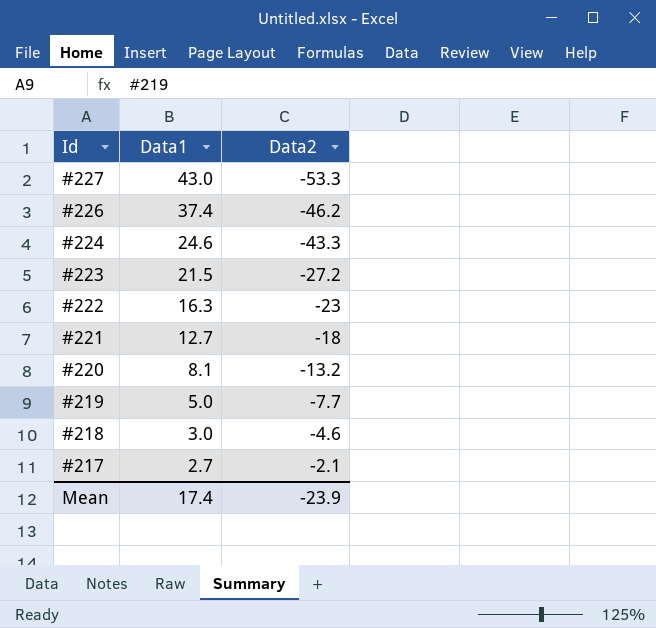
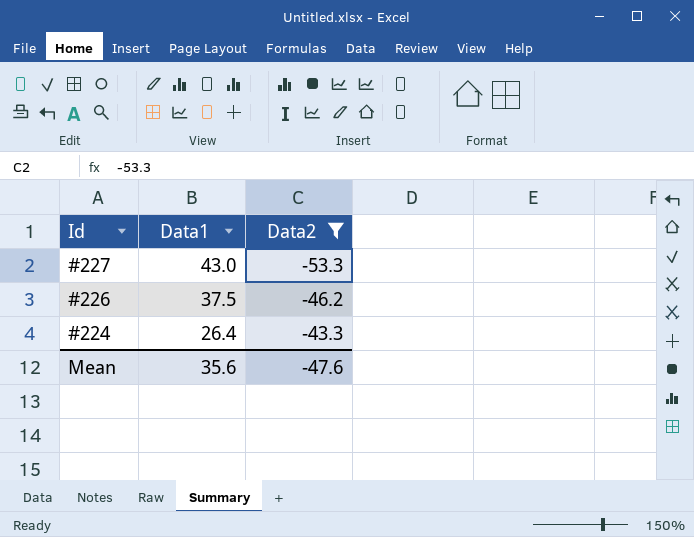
filter: none -> Data2 <= -43.3
#226 | Data1: 37.4 -> 37.5
#224 | Data1: 24.6 -> 26.4
Mean | Data1: 17.4 -> 35.6
Mean | Data2: -23.9 -> -47.6

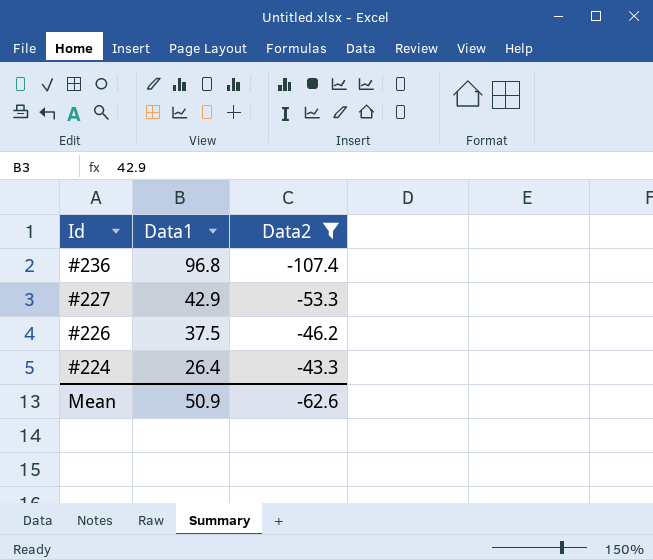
row #236: none -> 96.8 | -107.4
#227 | Data1: 43.0 -> 42.9
Mean | Data1: 35.6 -> 50.9
Mean | Data2: -47.6 -> -62.6

